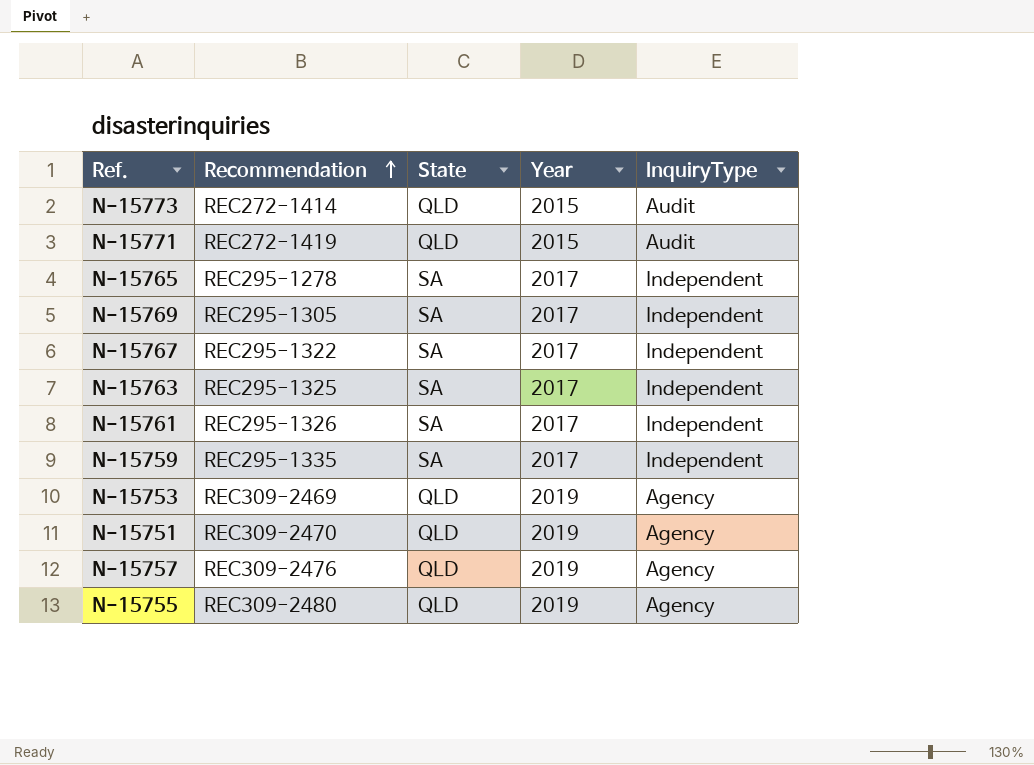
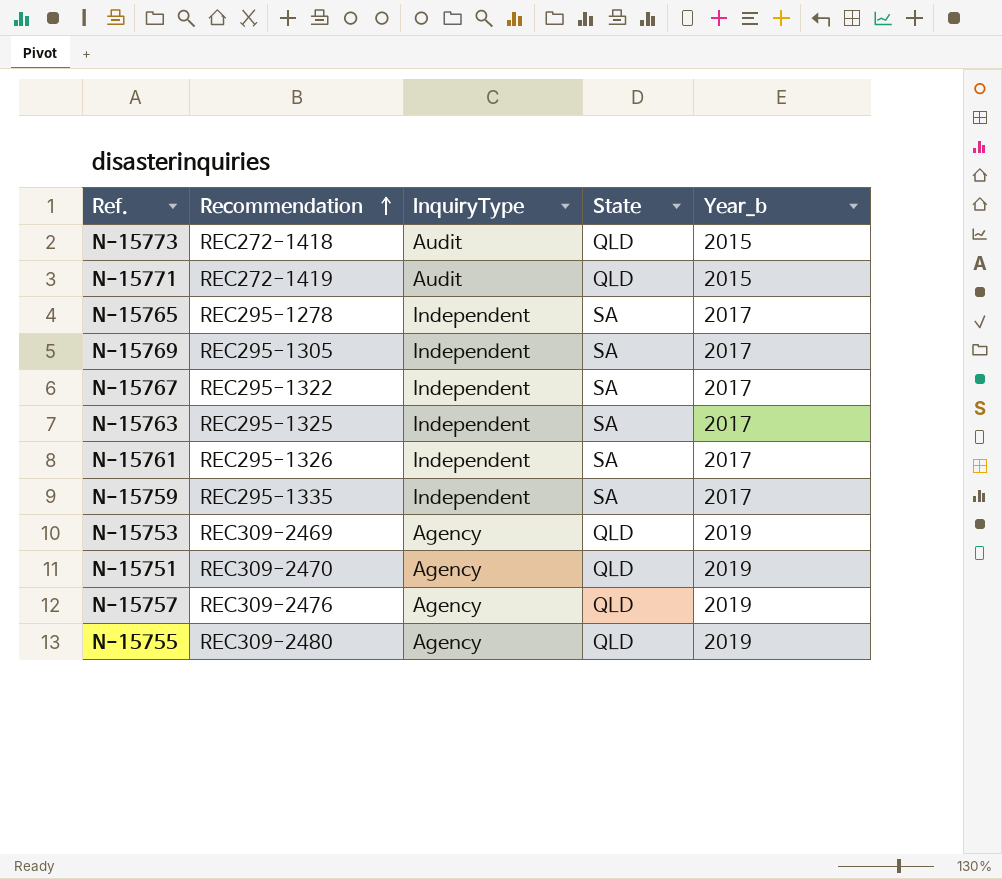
column InquiryType | position: 5 -> 3
column name: Year -> Year_b
N-15773 | Recommendation: REC272-1414 -> REC272-1418

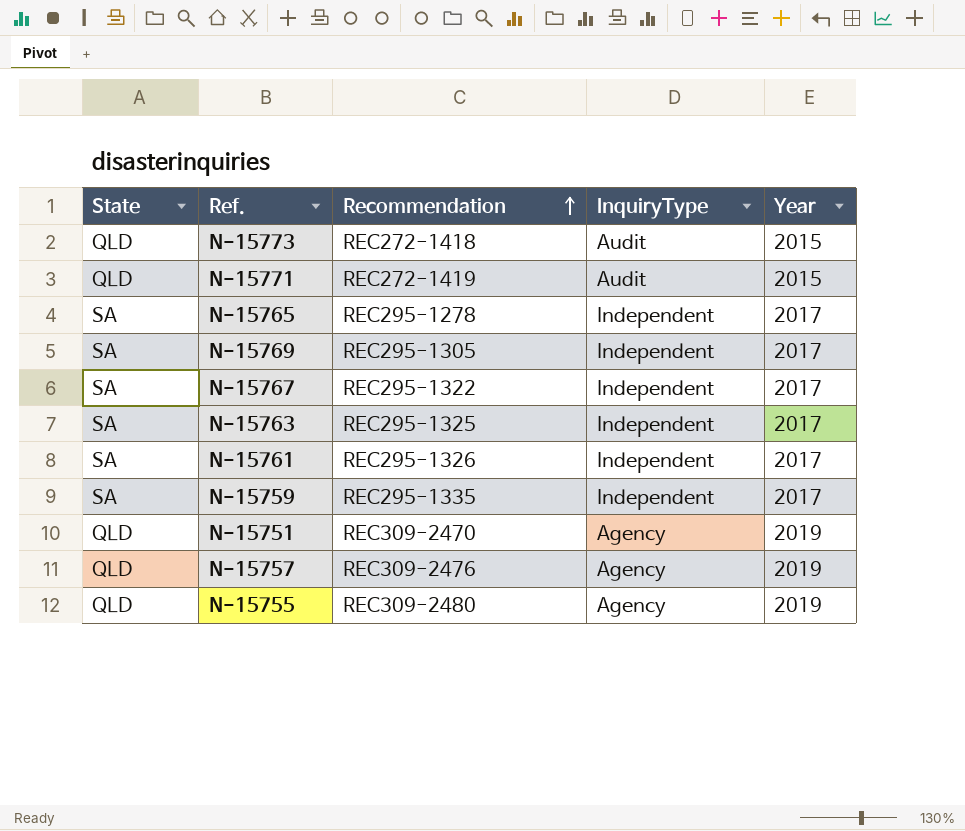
column State | position: 4 -> 1
column name: Year_b -> Year
row N-15753: REC309-2469 | Agency | QLD | 2019 -> none

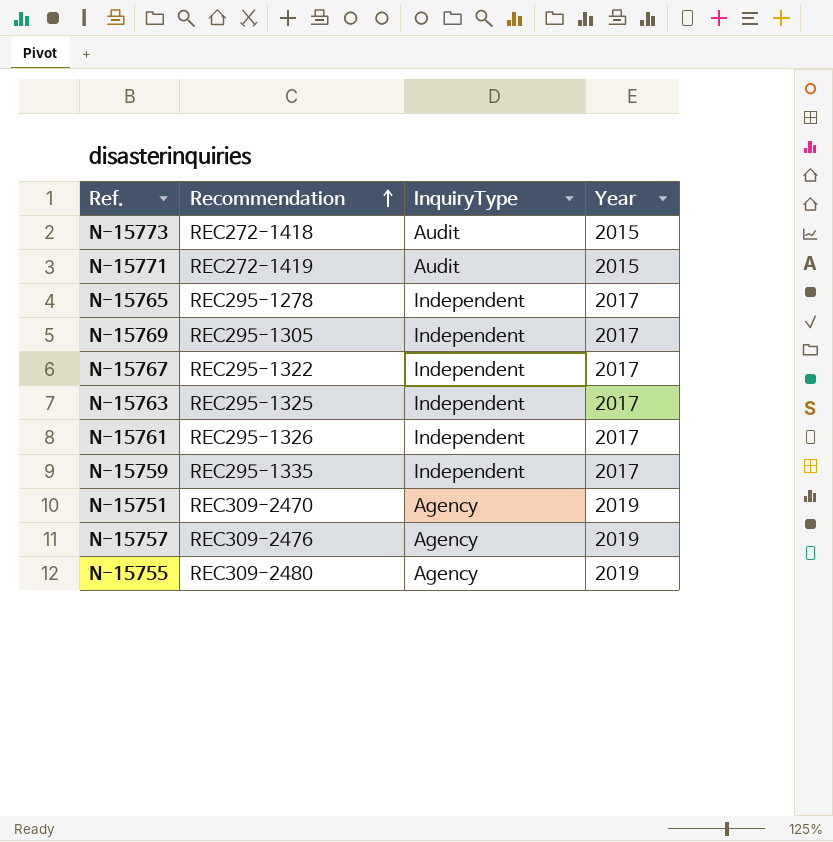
column State | position: 1 -> none

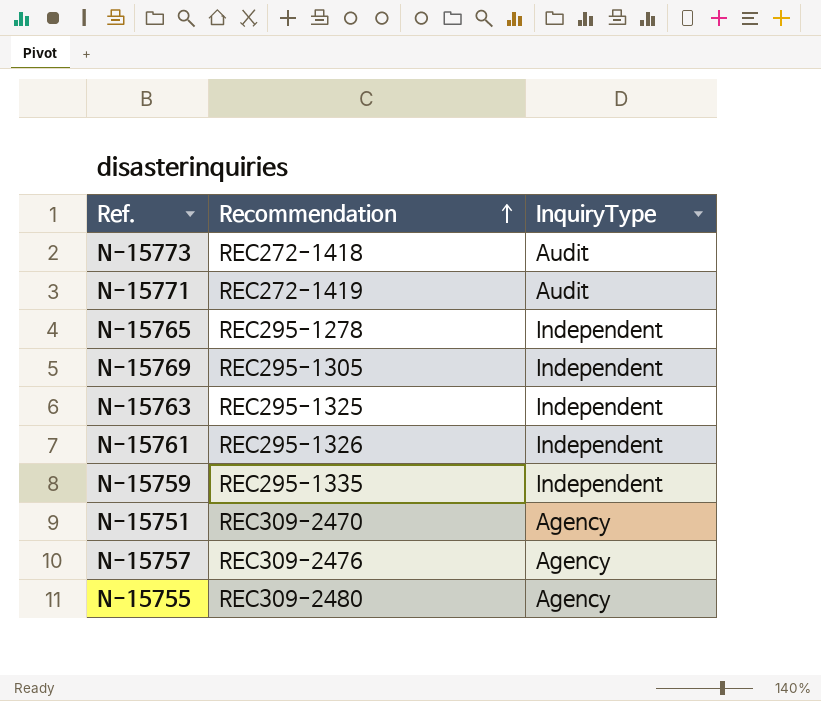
column Year | position: 4 -> none
row N-15767: REC295-1322 | Independent | 2017 -> none

